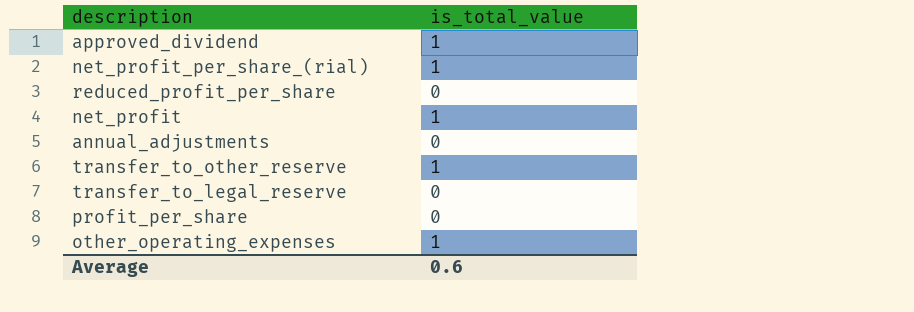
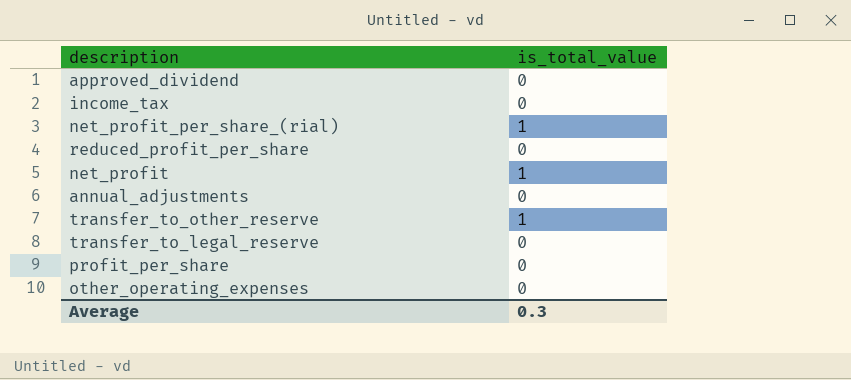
approved_dividend | is_total_value: 1 -> 0
row income_tax: none -> 0
other_operating_expenses | is_total_value: 1 -> 0
Average | is_total_value: 0.6 -> 0.3

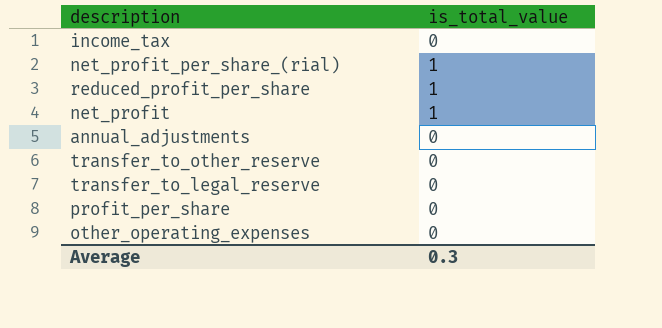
row approved_dividend: 0 -> none
reduced_profit_per_share | is_total_value: 0 -> 1
transfer_to_other_reserve | is_total_value: 1 -> 0

